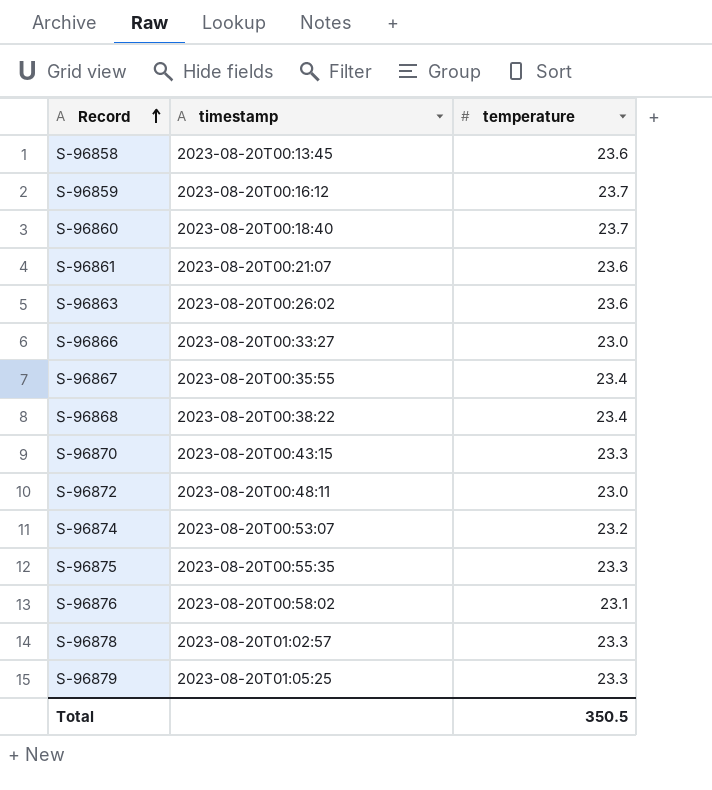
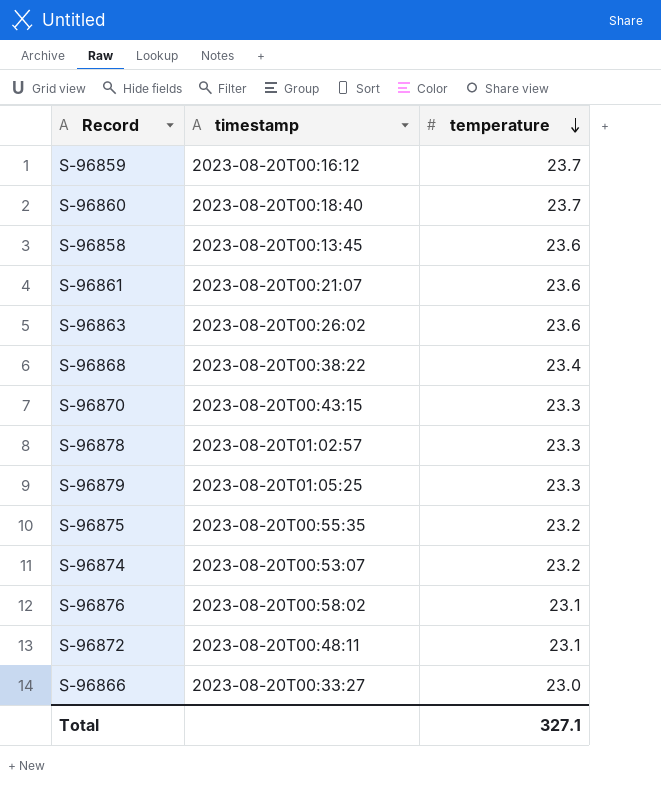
row order: Record ascending -> temperature descending
row S-96867: 2023-08-20T00:35:55 | 23.4 -> none
S-96875 | temperature: 23.3 -> 23.2
S-96872 | temperature: 23.0 -> 23.1
Total | temperature: 350.5 -> 327.1

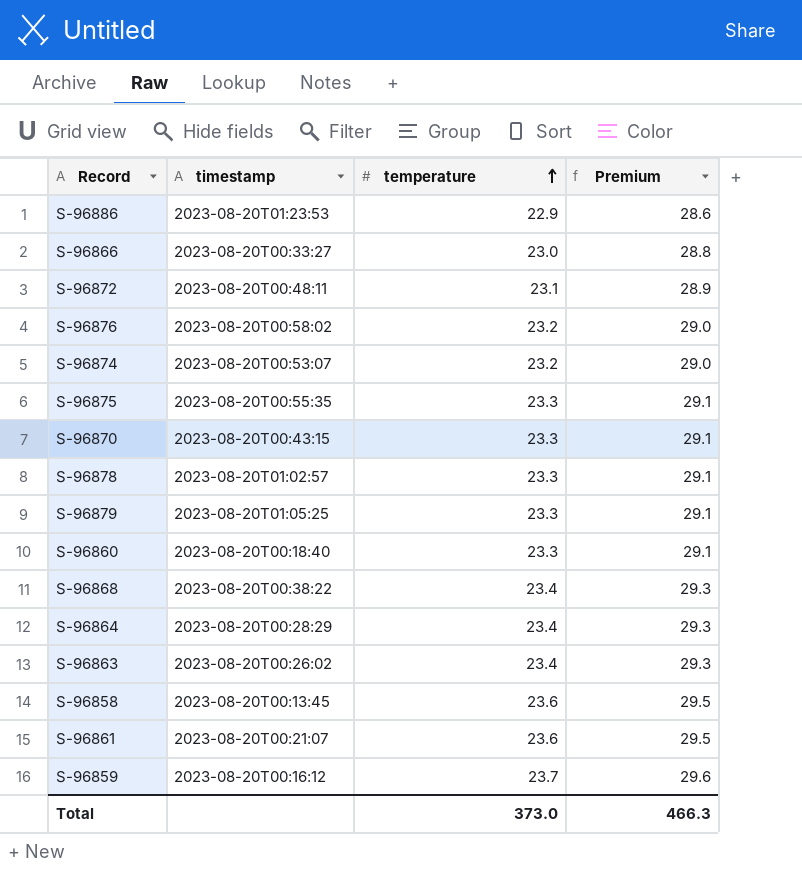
row order: temperature descending -> temperature ascending
column Premium | formula: none -> [temperature] * 1.25
row S-96886: none -> 2023-08-20T01:23:53 | 22.9 | 28.6
S-96876 | temperature: 23.1 -> 23.2
S-96875 | temperature: 23.2 -> 23.3
S-96860 | temperature: 23.7 -> 23.3
row S-96864: none -> 2023-08-20T00:28:29 | 23.4 | 29.3
S-96863 | temperature: 23.6 -> 23.4
Total | temperature: 327.1 -> 373.0

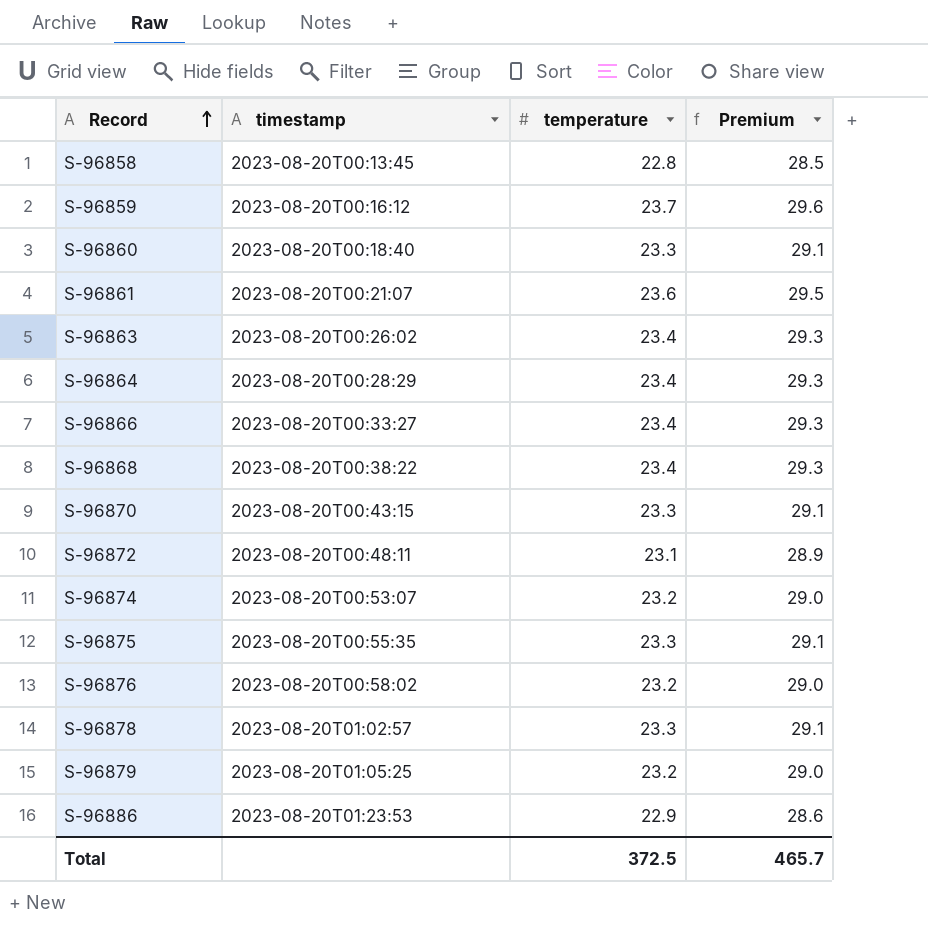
row order: temperature ascending -> Record ascending
S-96858 | temperature: 23.6 -> 22.8
S-96858 | Premium: 29.5 -> 28.5
S-96866 | temperature: 23.0 -> 23.4
S-96866 | Premium: 28.8 -> 29.3
S-96879 | temperature: 23.3 -> 23.2
S-96879 | Premium: 29.1 -> 29.0
Total | temperature: 373.0 -> 372.5
Total | Premium: 466.3 -> 465.7

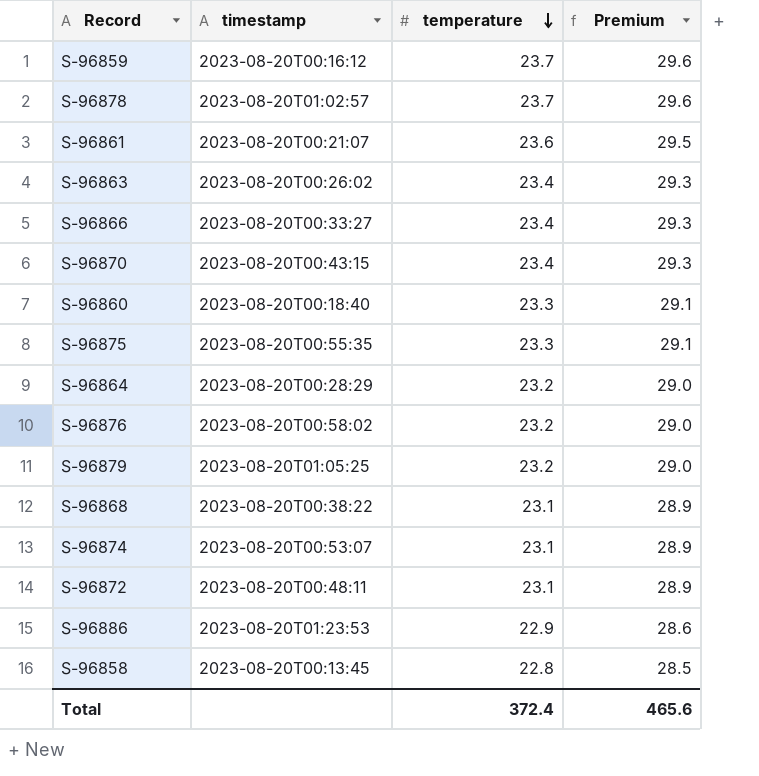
row order: Record ascending -> temperature descending
S-96878 | temperature: 23.3 -> 23.7
S-96878 | Premium: 29.1 -> 29.6
S-96870 | temperature: 23.3 -> 23.4
S-96870 | Premium: 29.1 -> 29.3
S-96864 | temperature: 23.4 -> 23.2
S-96864 | Premium: 29.3 -> 29.0
S-96868 | temperature: 23.4 -> 23.1
S-96868 | Premium: 29.3 -> 28.9
S-96874 | temperature: 23.2 -> 23.1
S-96874 | Premium: 29.0 -> 28.9
Total | temperature: 372.5 -> 372.4
Total | Premium: 465.7 -> 465.6

